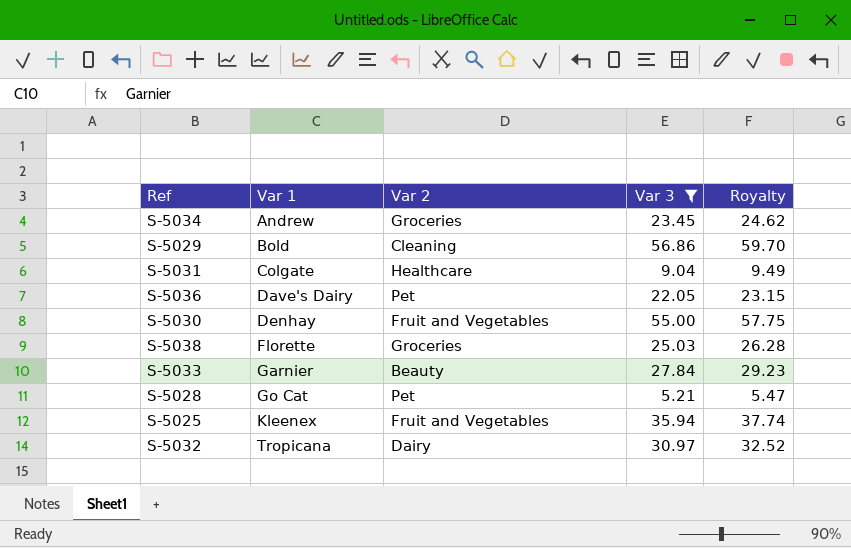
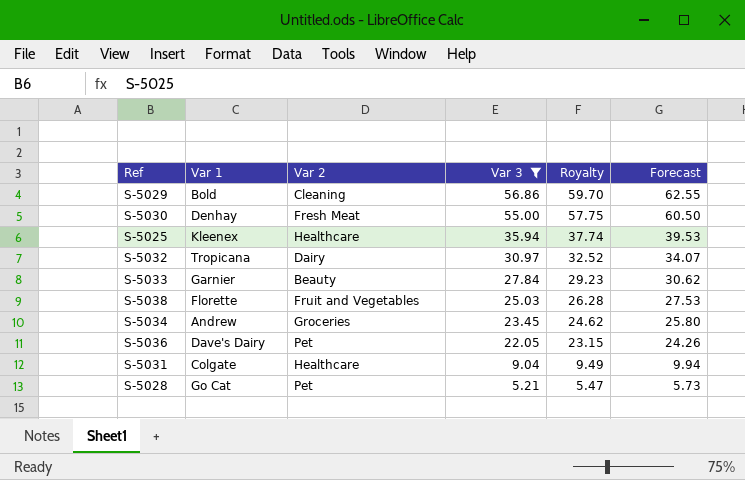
row order: Var 1 ascending -> Var 3 descending
column Forecast | formula: none -> [Var 3] * 1.1
S-5030 | Var 2: Fruit and Vegetables -> Fresh Meat
S-5025 | Var 2: Fruit and Vegetables -> Healthcare
S-5038 | Var 2: Groceries -> Fruit and Vegetables

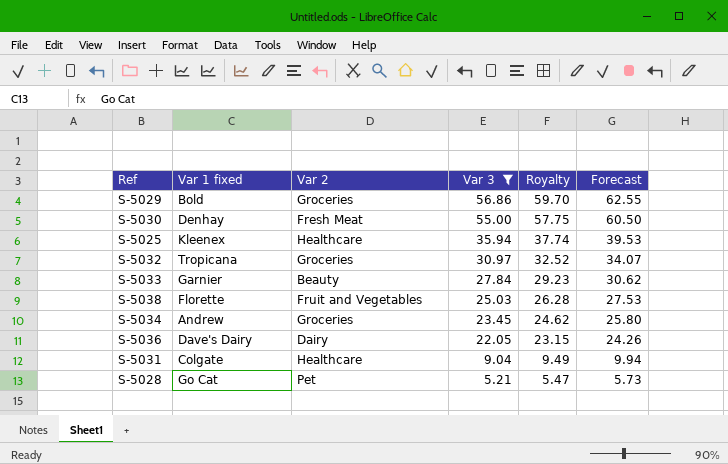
column name: Var 1 -> Var 1 fixed
S-5029 | Var 2: Cleaning -> Groceries
S-5032 | Var 2: Dairy -> Groceries
S-5036 | Var 2: Pet -> Dairy

